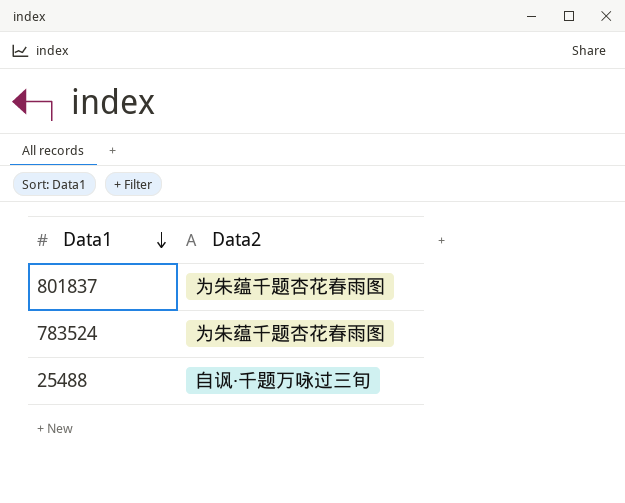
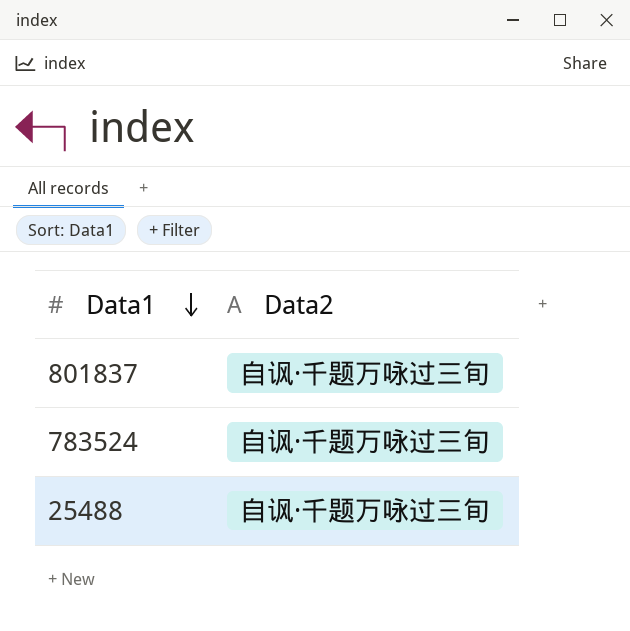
801837 | Data2: 为朱蕴千题杏花春雨图 -> 自讽·千题万咏过三旬
783524 | Data2: 为朱蕴千题杏花春雨图 -> 自讽·千题万咏过三旬

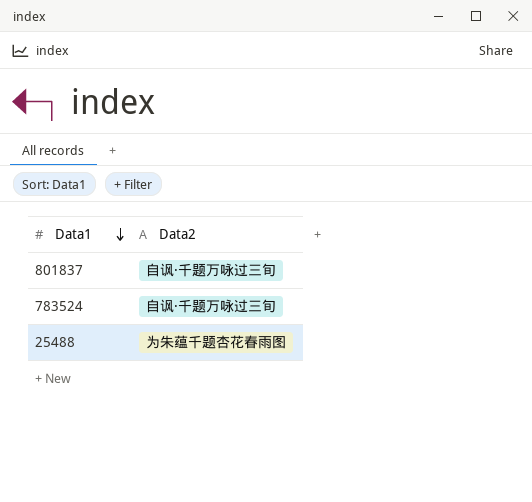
25488 | Data2: 自讽·千题万咏过三旬 -> 为朱蕴千题杏花春雨图

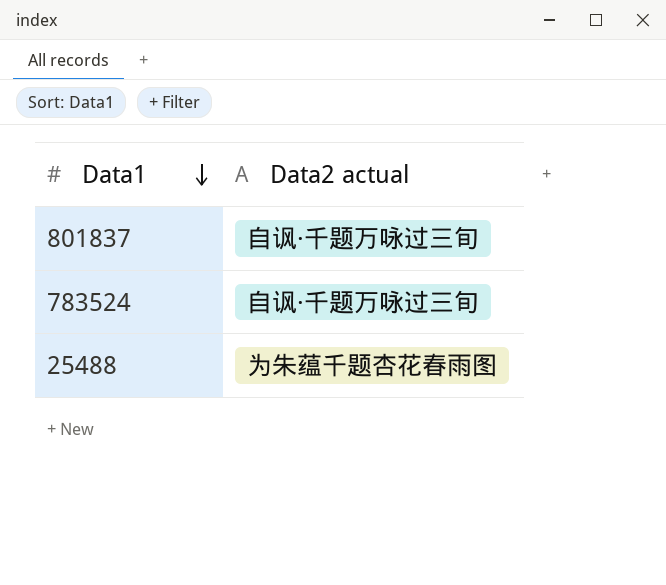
column name: Data2 -> Data2 actual

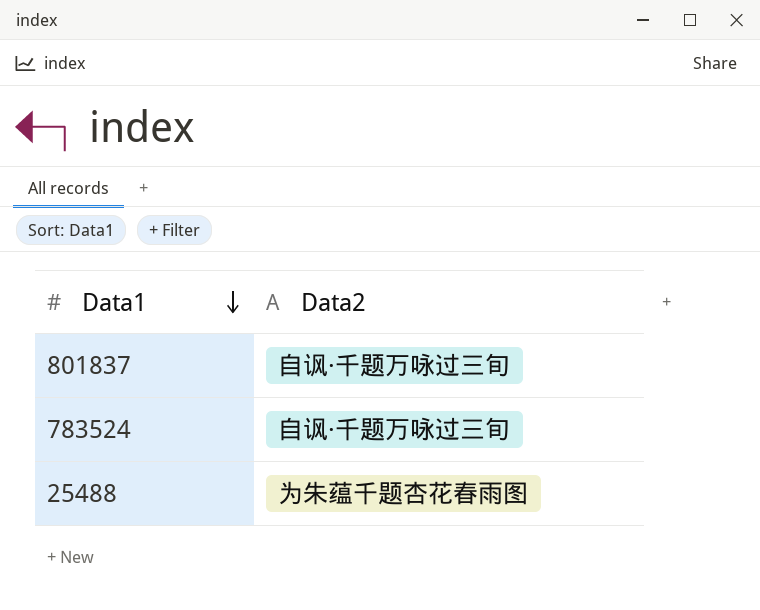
column name: Data2 actual -> Data2

